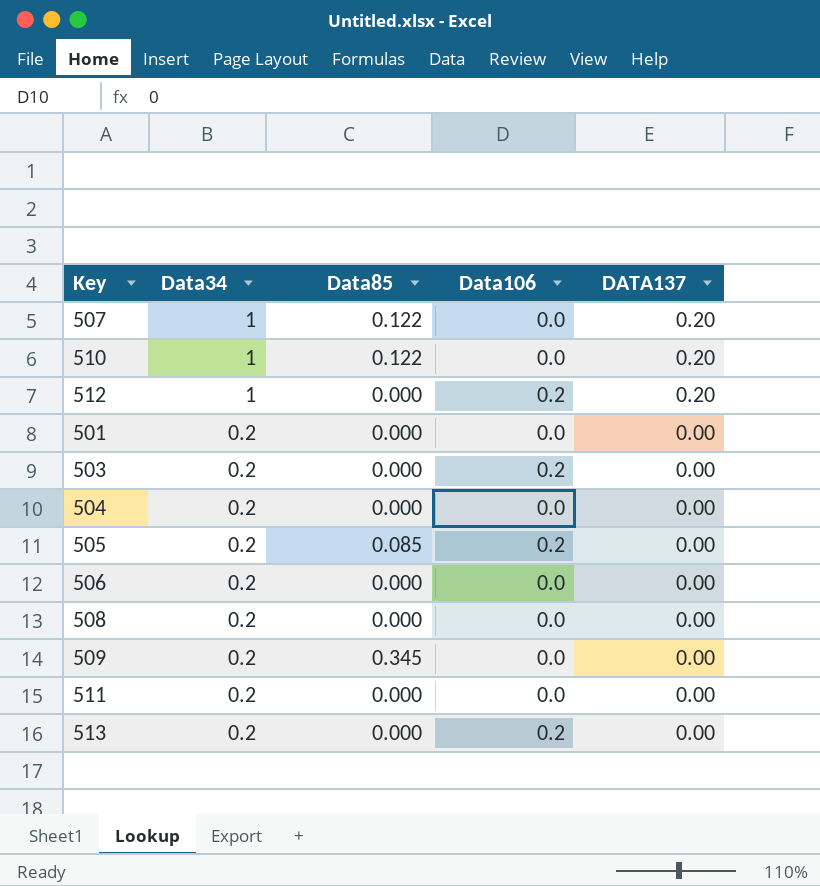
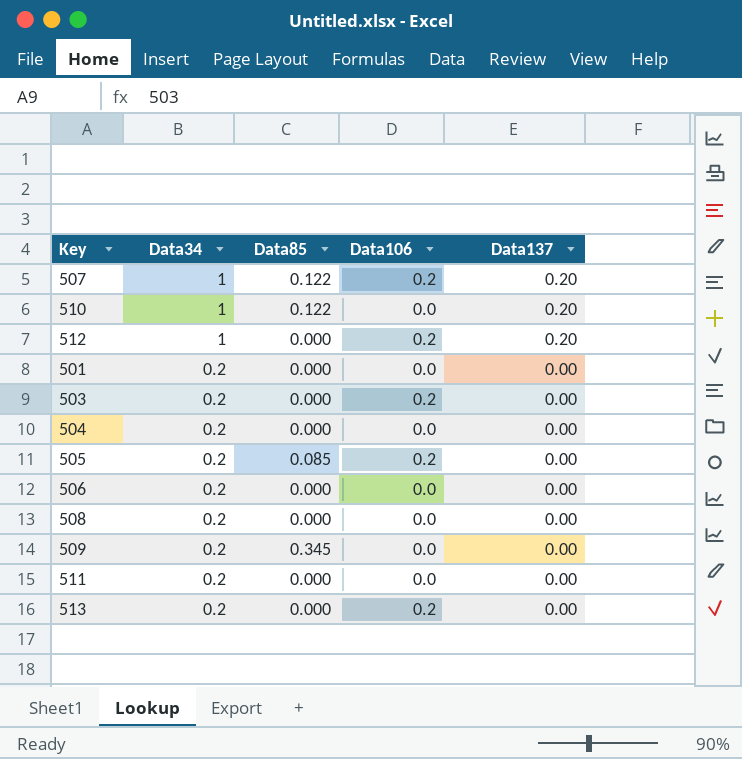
column name: DATA137 -> Data137
507 | Data106: 0.0 -> 0.2

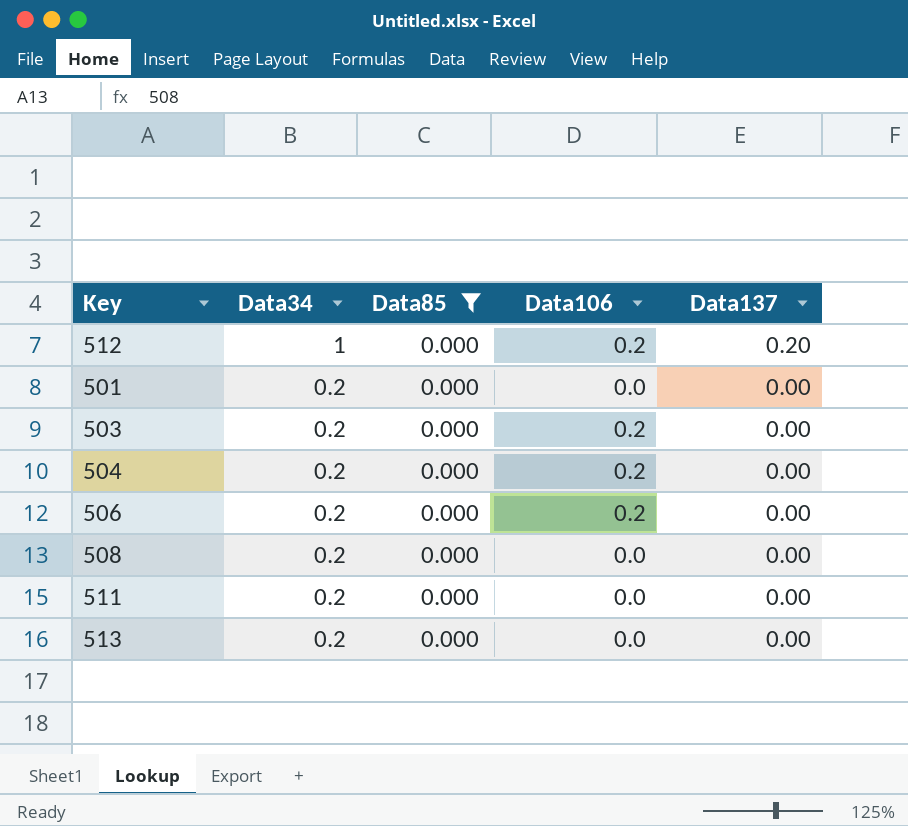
filter: none -> Data85 = 0.000
504 | Data106: 0.0 -> 0.2
506 | Data106: 0.0 -> 0.2
513 | Data106: 0.2 -> 0.0

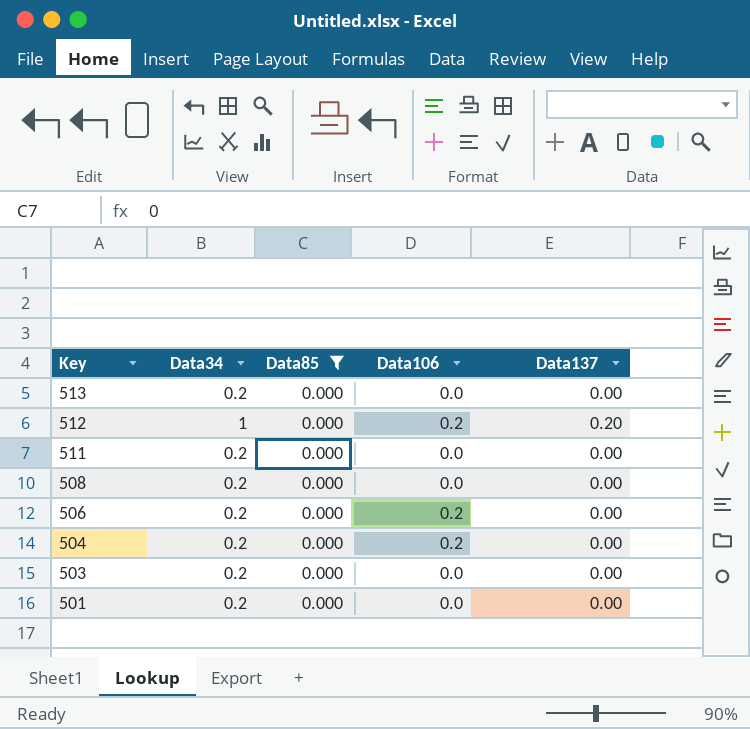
row order: Data34 descending -> Key descending
503 | Data106: 0.2 -> 0.0

